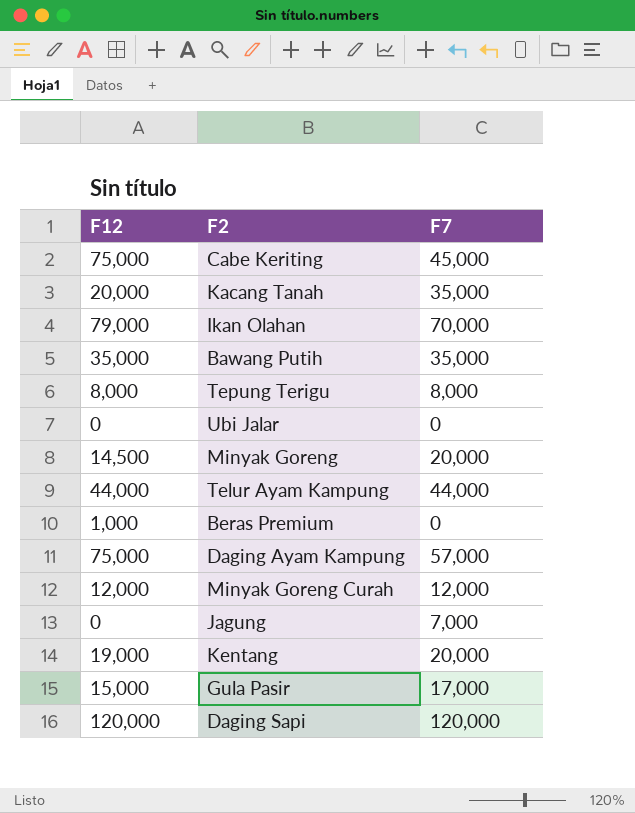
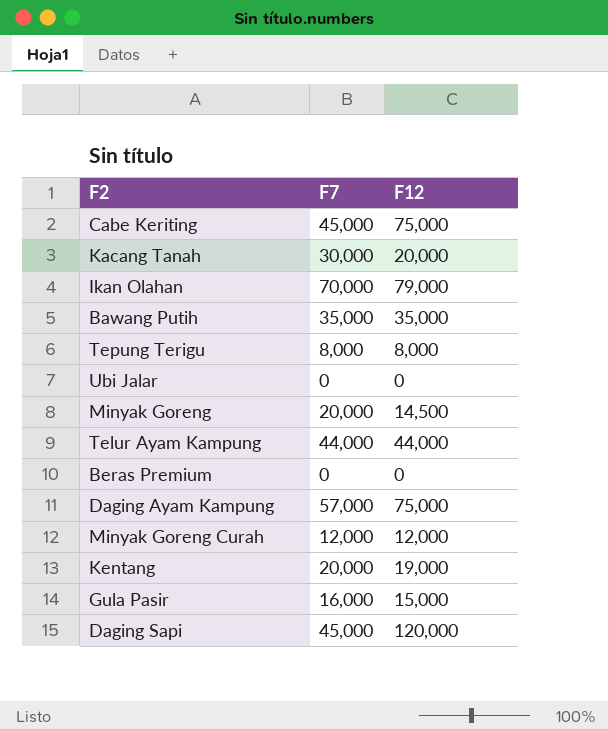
column F12 | position: 1 -> 3
row Jagung: 0 | 7,000 -> none
Kacang Tanah | F7: 35,000 -> 30,000
Beras Premium | F12: 1,000 -> 0
Gula Pasir | F7: 17,000 -> 16,000
Daging Sapi | F7: 120,000 -> 45,000

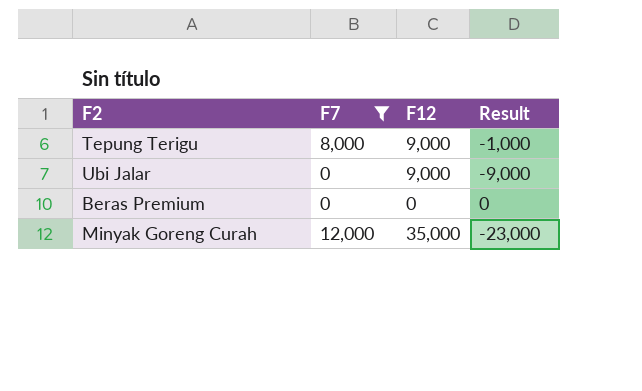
filter: none -> F7 <= 12,000
column Result | formula: none -> [F7] - [F12]
Tepung Terigu | F12: 8,000 -> 9,000
Ubi Jalar | F12: 0 -> 9,000
Minyak Goreng Curah | F12: 12,000 -> 35,000

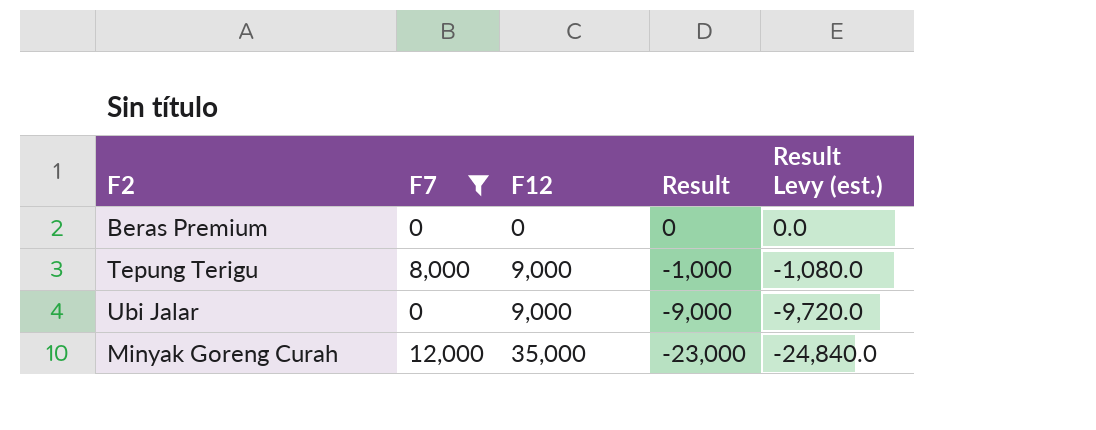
row order: none -> F12 ascending
column Result Levy (est.) | formula: none -> [Result] * 1.08

